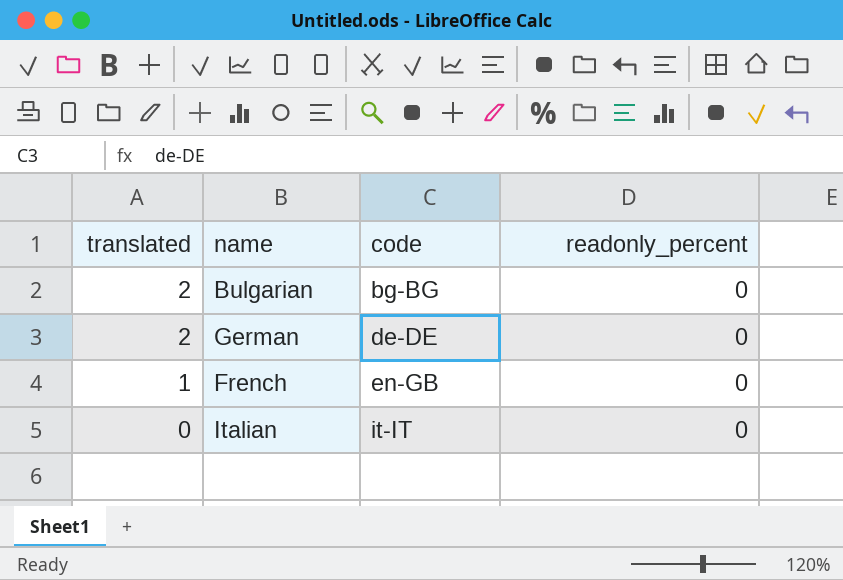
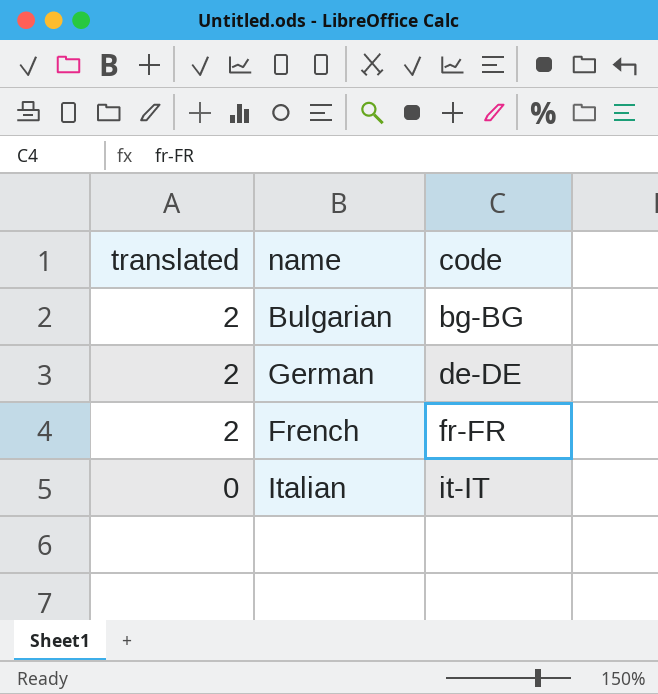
column readonly_percent | position: 4 -> none
French | translated: 1 -> 2
French | code: en-GB -> fr-FR

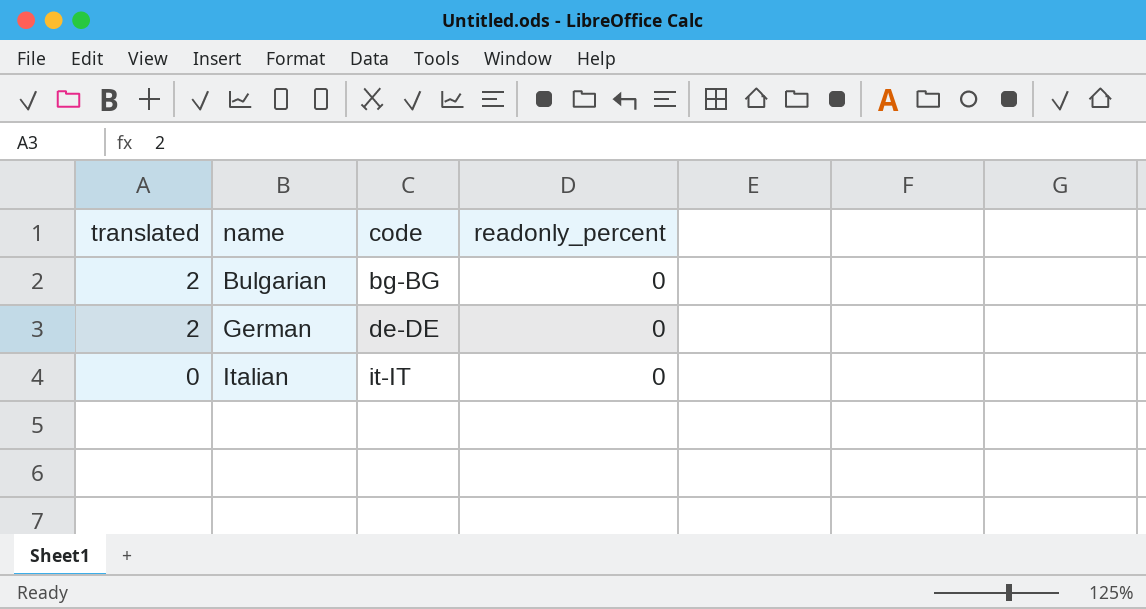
column readonly_percent | position: none -> 4
row French: 2 | fr-FR -> none

